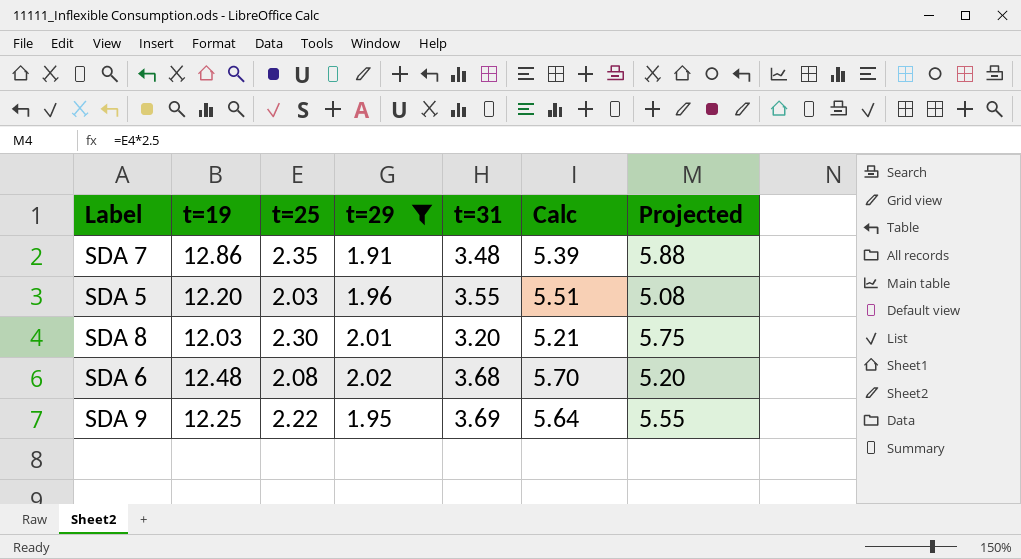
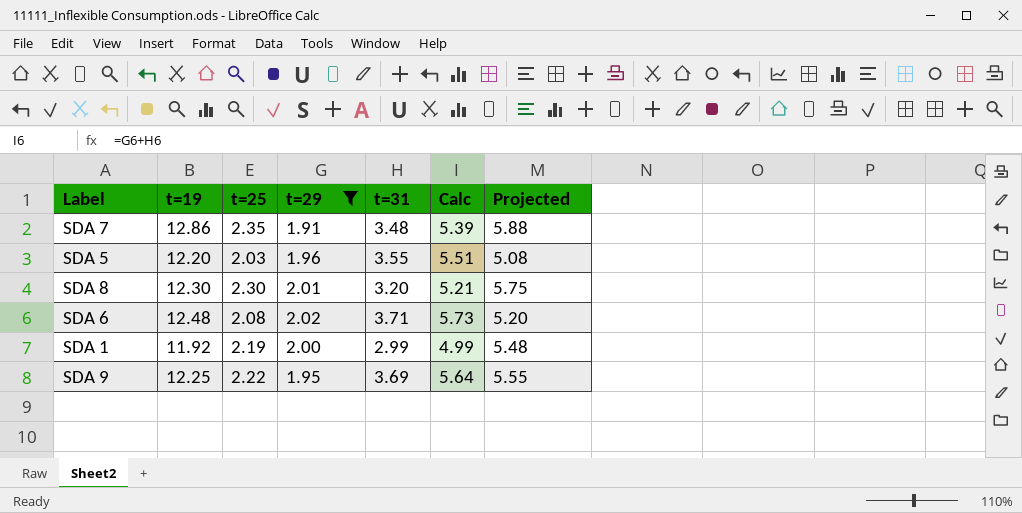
SDA 8 | t=19: 12.03 -> 12.30
SDA 6 | t=31: 3.68 -> 3.71
SDA 6 | Calc: 5.70 -> 5.73
row SDA 1: none -> 11.92 | 2.19 | 2.00 | 2.99 | 4.99 | 5.48

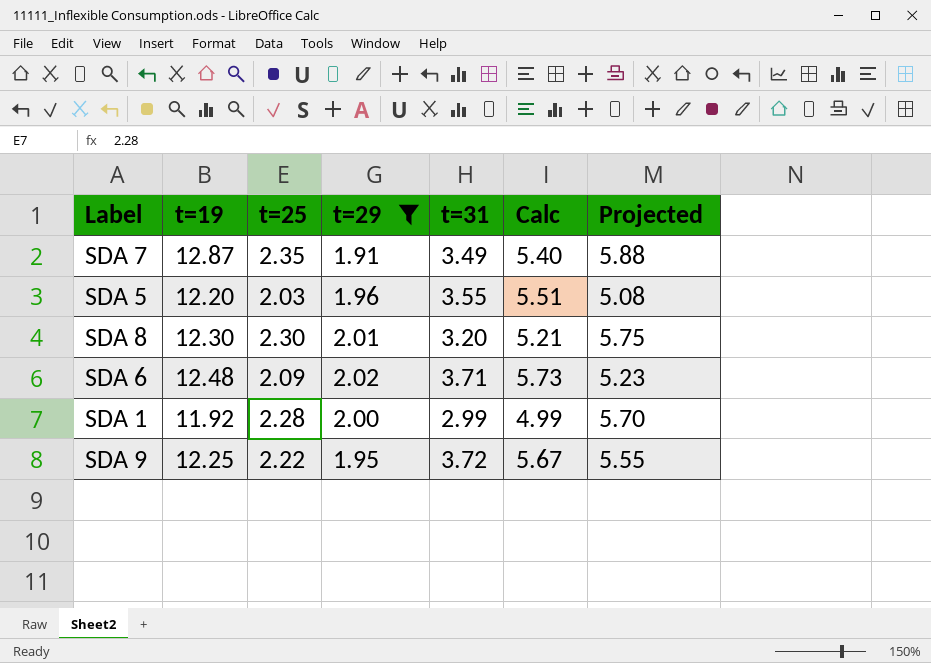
SDA 7 | t=19: 12.86 -> 12.87
SDA 7 | t=31: 3.48 -> 3.49
SDA 7 | Calc: 5.39 -> 5.40
SDA 6 | t=25: 2.08 -> 2.09
SDA 6 | Projected: 5.20 -> 5.23
SDA 1 | t=25: 2.19 -> 2.28
SDA 1 | Projected: 5.48 -> 5.70
SDA 9 | t=31: 3.69 -> 3.72
SDA 9 | Calc: 5.64 -> 5.67

